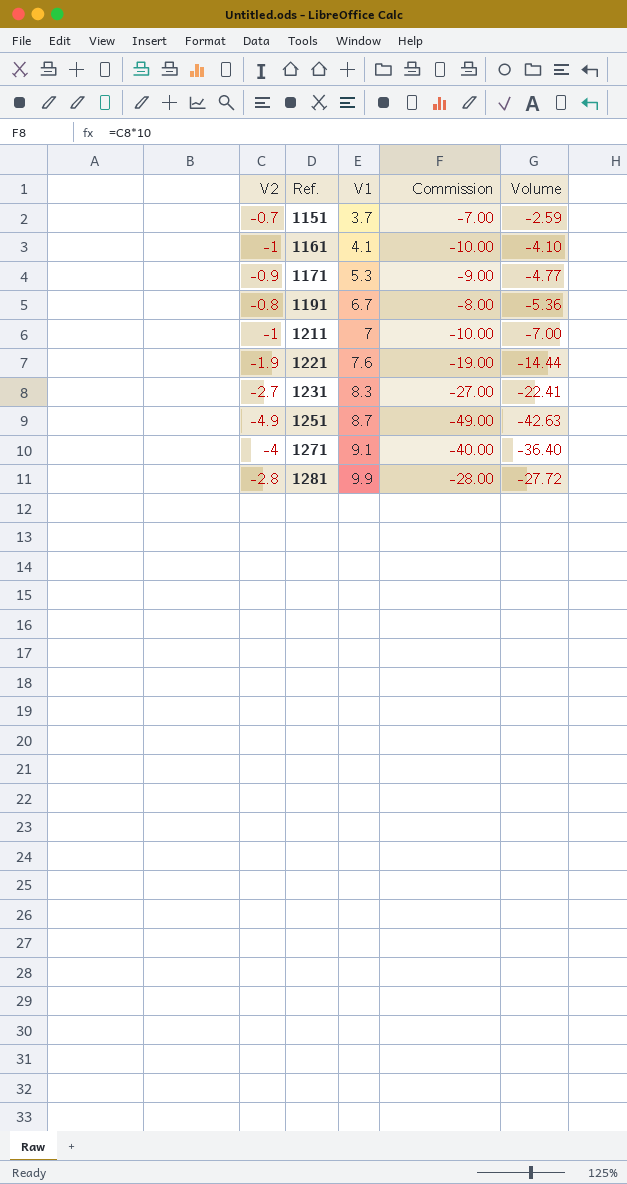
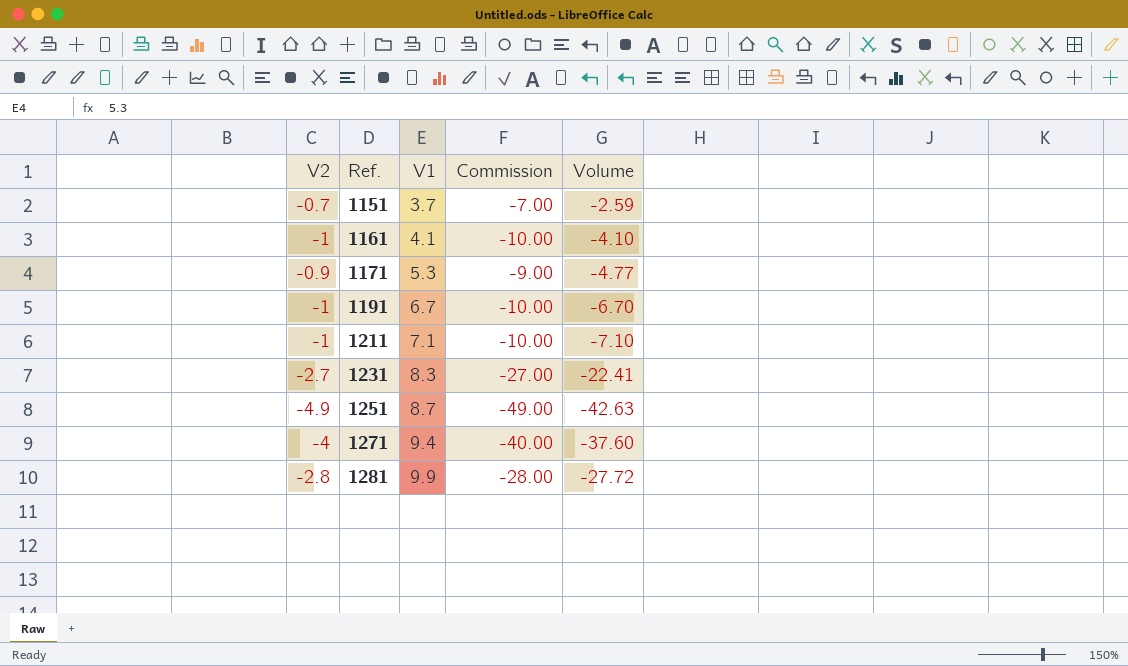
row 1221: -1.9 | 7.6 | -19.00 | -14.44 -> none
1191 | V2: -0.8 -> -1
1191 | Commission: -8.00 -> -10.00
1191 | Volume: -5.36 -> -6.70
1211 | V1: 7 -> 7.1
1211 | Volume: -7.00 -> -7.10
1271 | V1: 9.1 -> 9.4
1271 | Volume: -36.40 -> -37.60

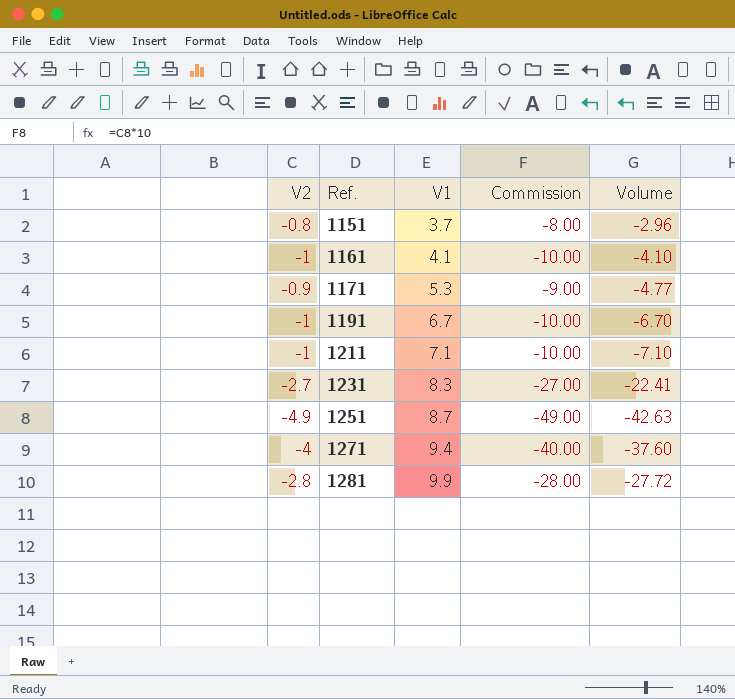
1151 | V2: -0.7 -> -0.8
1151 | Commission: -7.00 -> -8.00
1151 | Volume: -2.59 -> -2.96

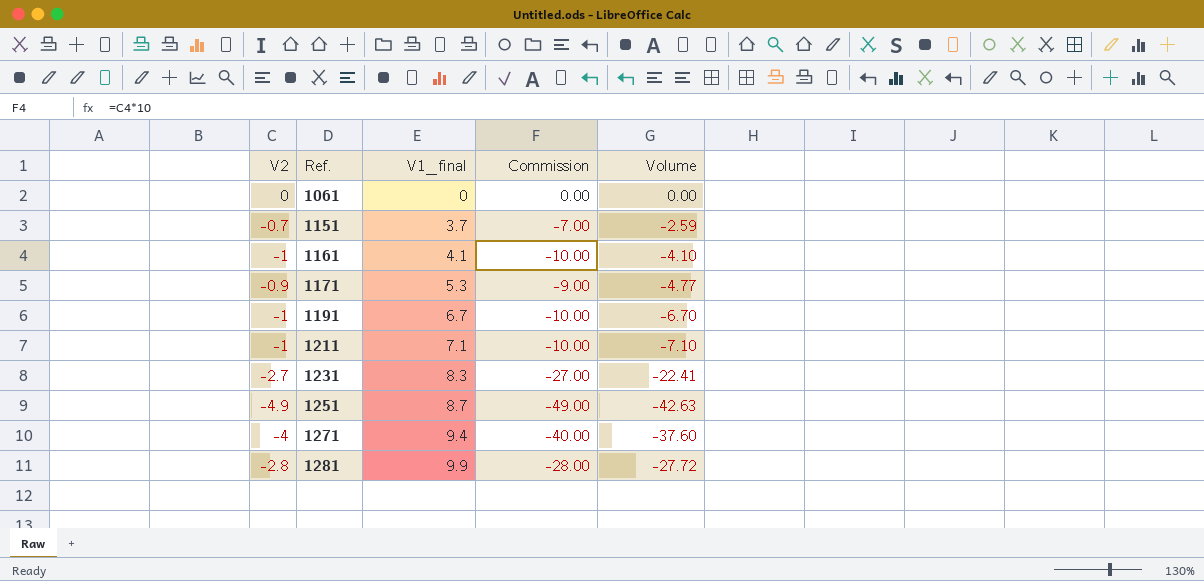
column name: V1 -> V1_final
row 1061: none -> 0 | 0 | 0.00 | 0.00
1151 | V2: -0.8 -> -0.7
1151 | Commission: -8.00 -> -7.00
1151 | Volume: -2.96 -> -2.59

